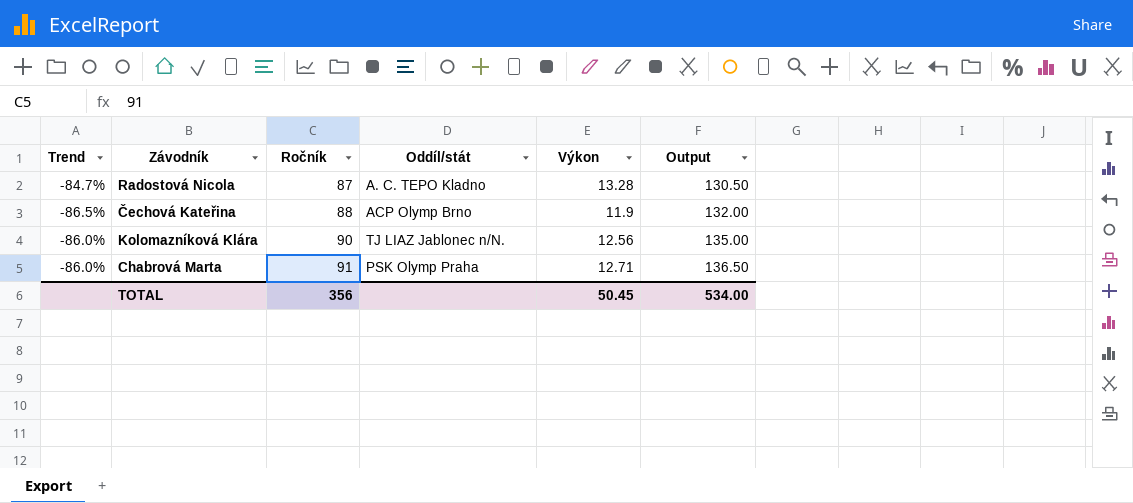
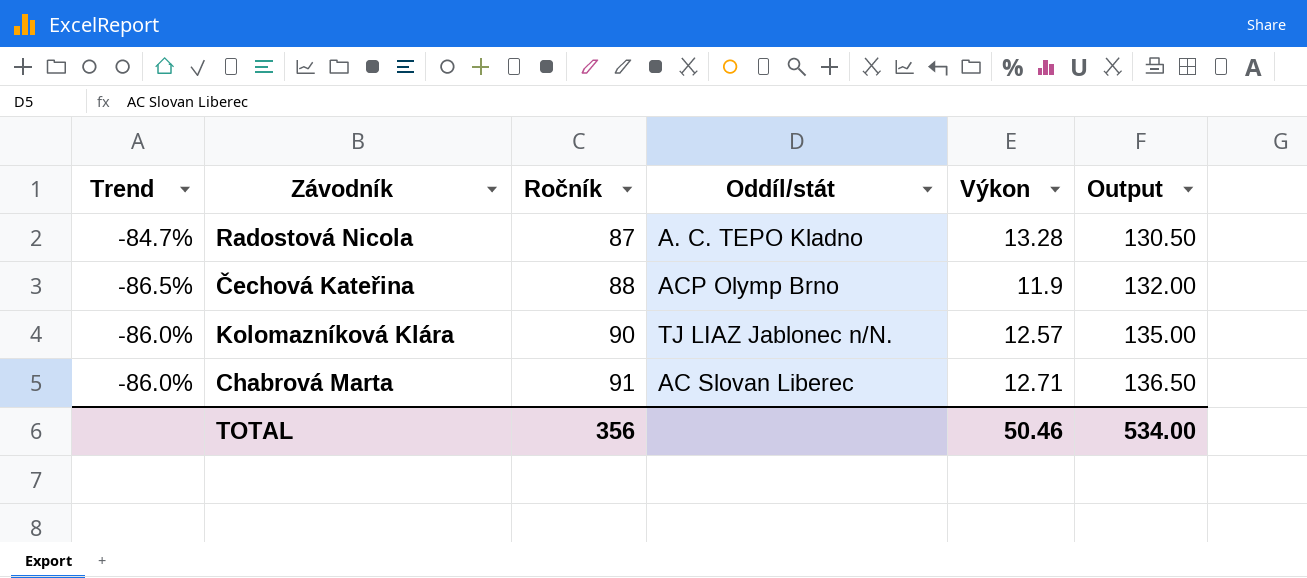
Kolomazníková Klára | Výkon: 12.56 -> 12.57
Chabrová Marta | Oddíl/stát: PSK Olymp Praha -> AC Slovan Liberec
TOTAL | Výkon: 50.45 -> 50.46

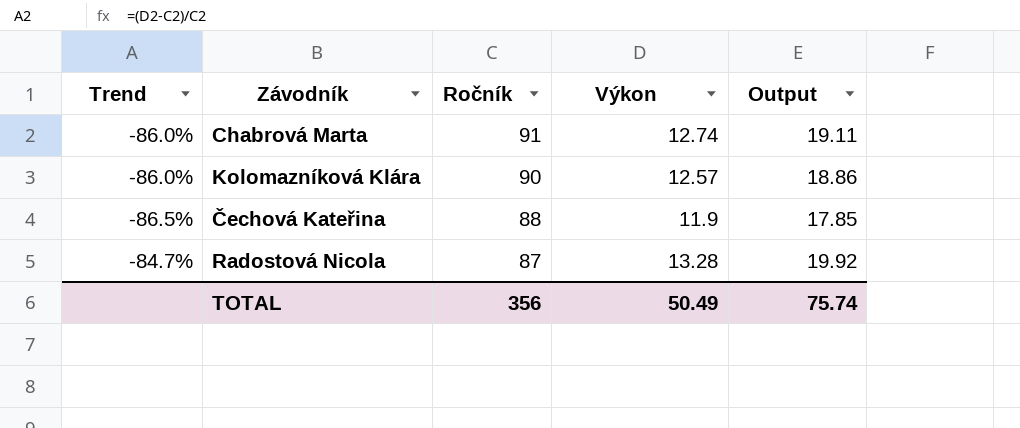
row order: Ročník ascending -> Ročník descending
column Oddíl/stát | position: 4 -> none
column Output | formula: [Ročník] * 1.5 -> [Výkon] * 1.5
Chabrová Marta | Výkon: 12.71 -> 12.74
TOTAL | Výkon: 50.46 -> 50.49
TOTAL | Output: 534.00 -> 75.74

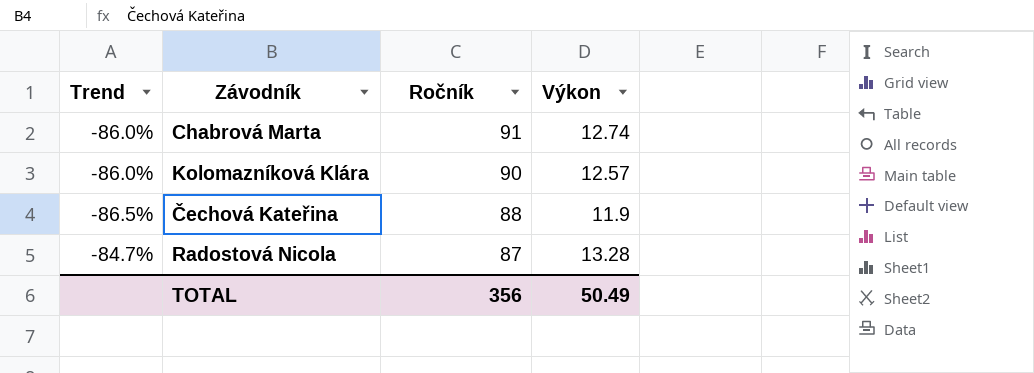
column Output | formula: [Výkon] * 1.5 -> none

